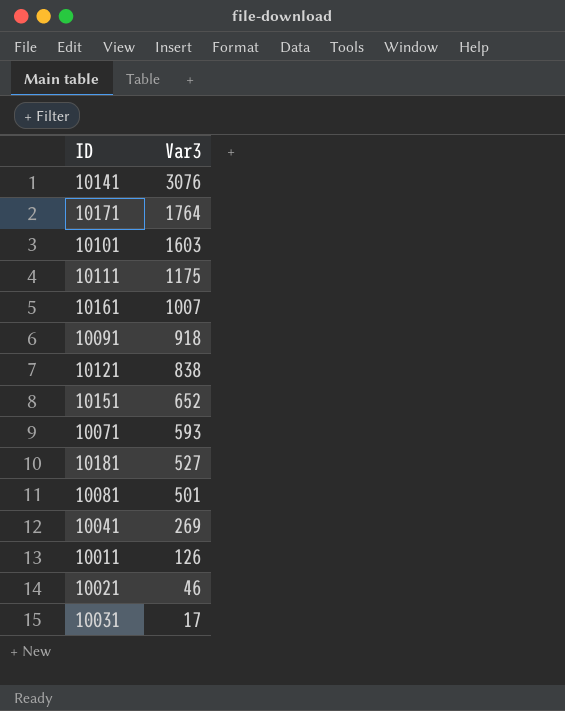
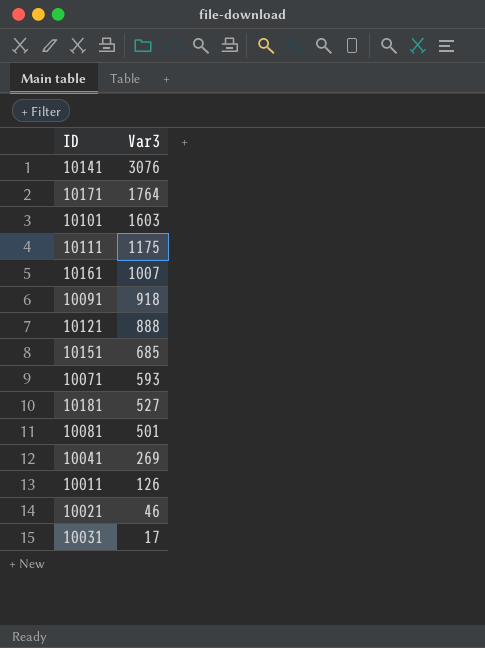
10121 | Var3: 838 -> 888
10151 | Var3: 652 -> 685

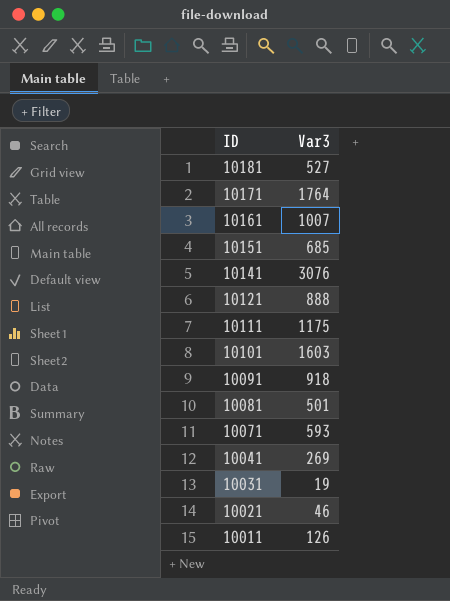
row order: Var3 descending -> ID descending
10031 | Var3: 17 -> 19

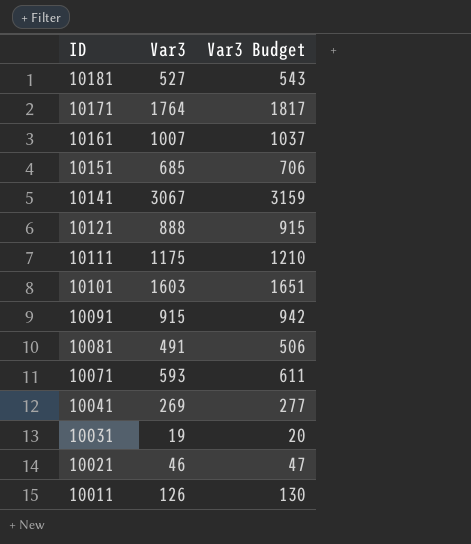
column Var3 Budget | formula: none -> [Var3] * 1.03
10141 | Var3: 3076 -> 3067
10091 | Var3: 918 -> 915
10081 | Var3: 501 -> 491

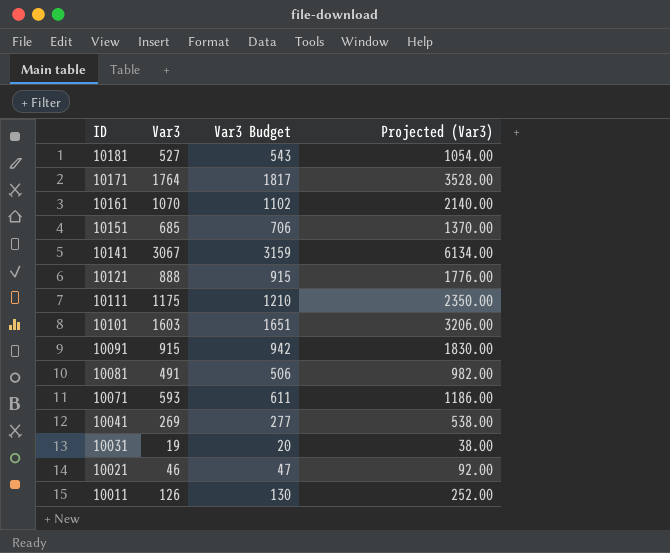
column Projected (Var3) | formula: none -> [Var3] * 2
10161 | Var3: 1007 -> 1070
10161 | Var3 Budget: 1037 -> 1102

